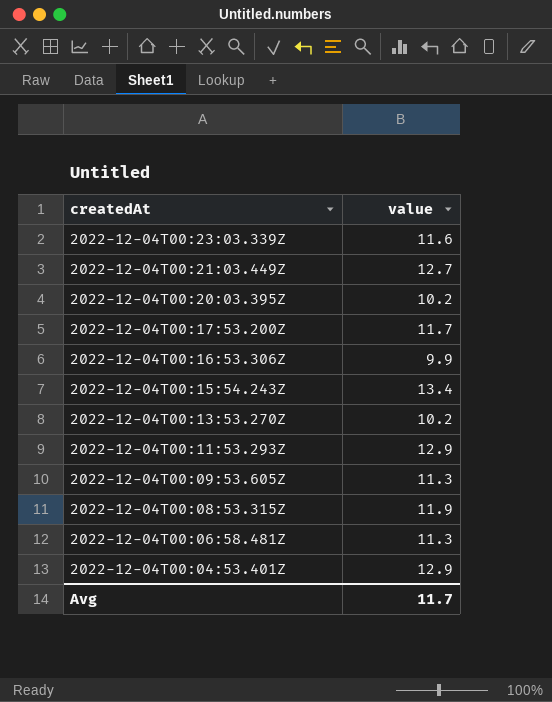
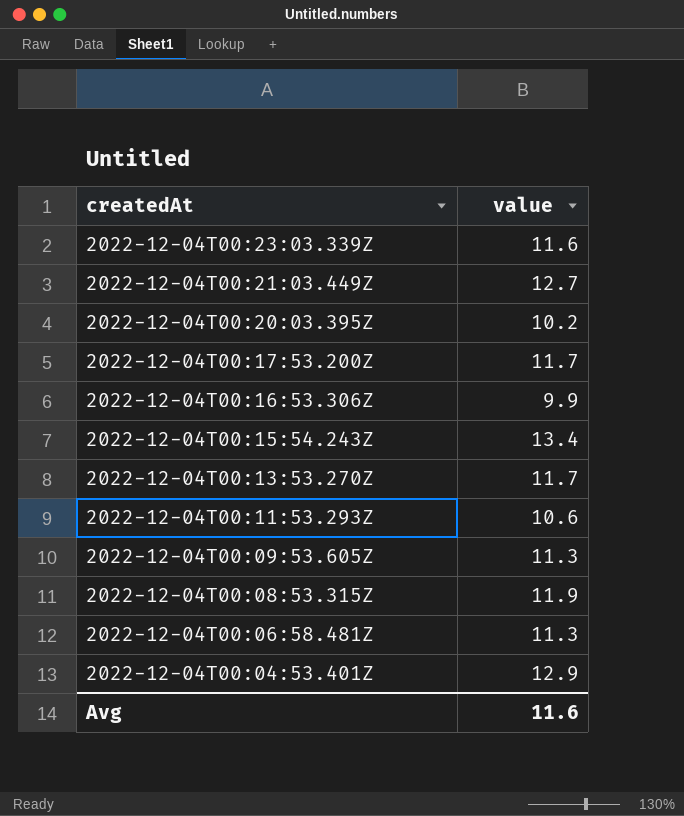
2022-12-04T00:13:53.270Z | value: 10.2 -> 11.7
2022-12-04T00:11:53.293Z | value: 12.9 -> 10.6
Avg | value: 11.7 -> 11.6

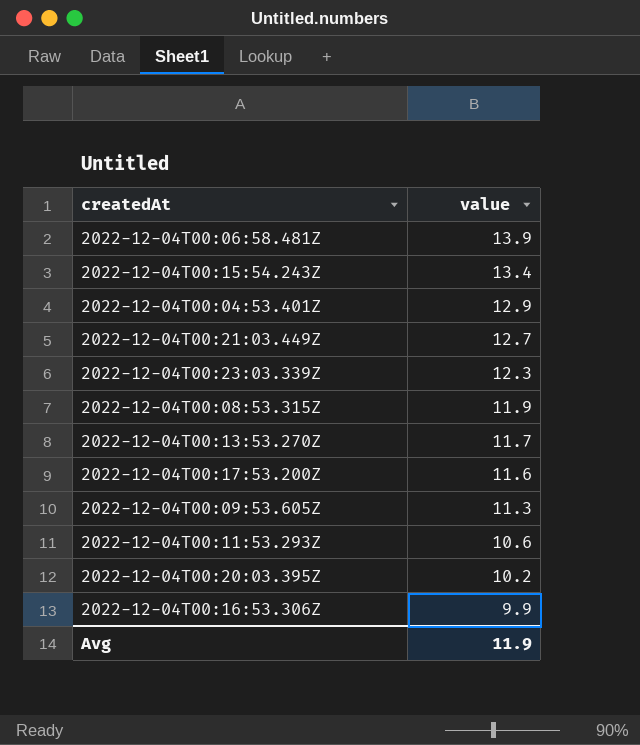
row order: createdAt descending -> value descending
2022-12-04T00:06:58.481Z | value: 11.3 -> 13.9
2022-12-04T00:23:03.339Z | value: 11.6 -> 12.3
2022-12-04T00:17:53.200Z | value: 11.7 -> 11.6
Avg | value: 11.6 -> 11.9

